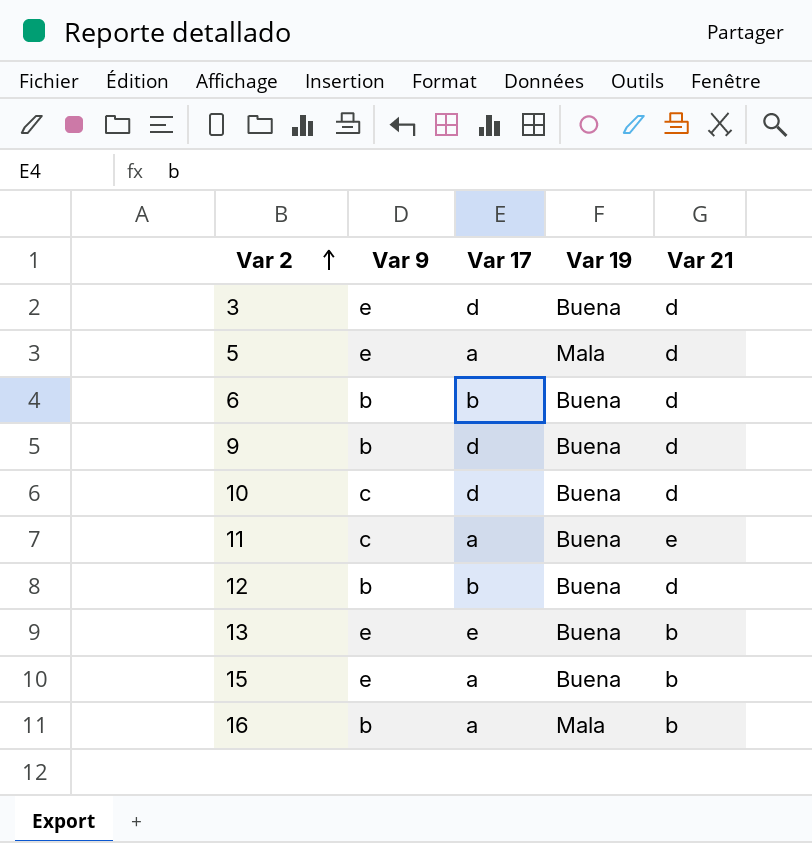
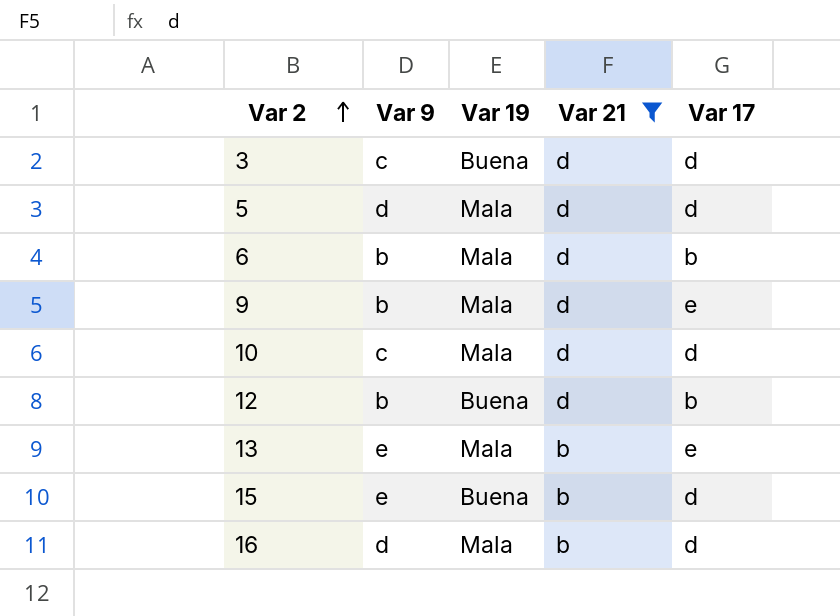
filter: none -> Var 21 != e
column Var 17 | position: 3 -> 5
3 | Var 9: e -> c
5 | Var 9: e -> d
5 | Var 17: a -> d
6 | Var 19: Buena -> Mala
9 | Var 19: Buena -> Mala
9 | Var 17: d -> e
10 | Var 19: Buena -> Mala
13 | Var 19: Buena -> Mala
15 | Var 17: a -> d
16 | Var 9: b -> d
16 | Var 17: a -> d

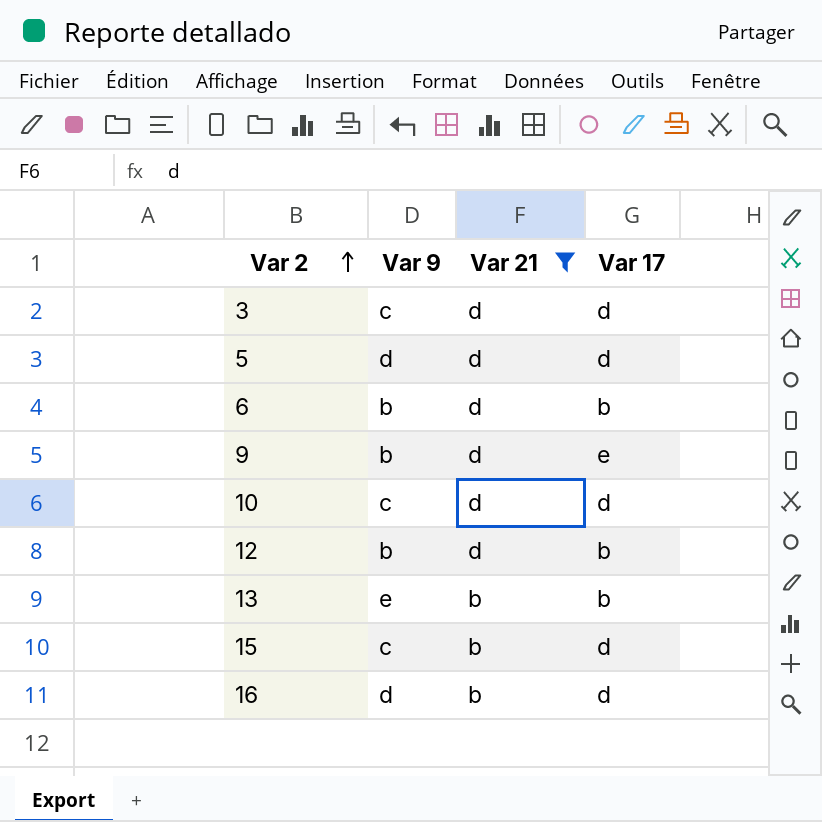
column Var 19 | position: 3 -> none
13 | Var 17: e -> b
15 | Var 9: e -> c

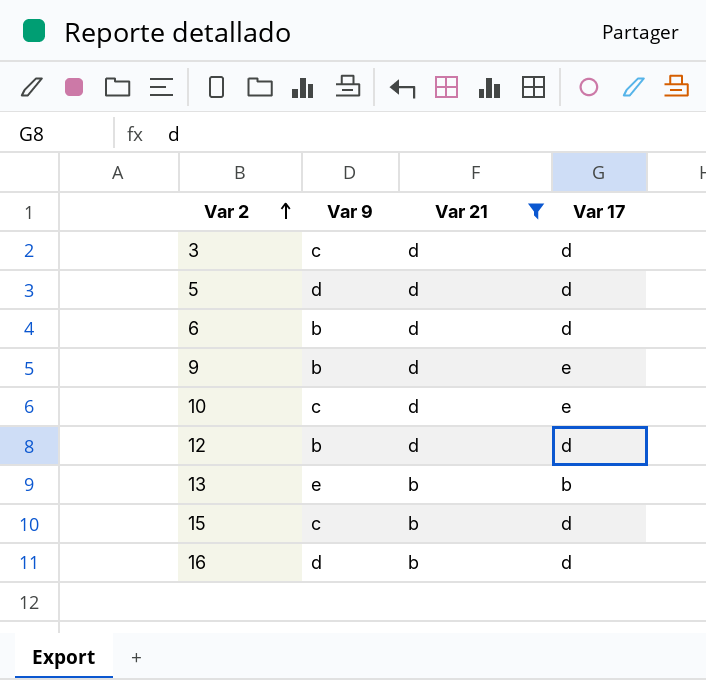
6 | Var 17: b -> d
10 | Var 17: d -> e
12 | Var 17: b -> d

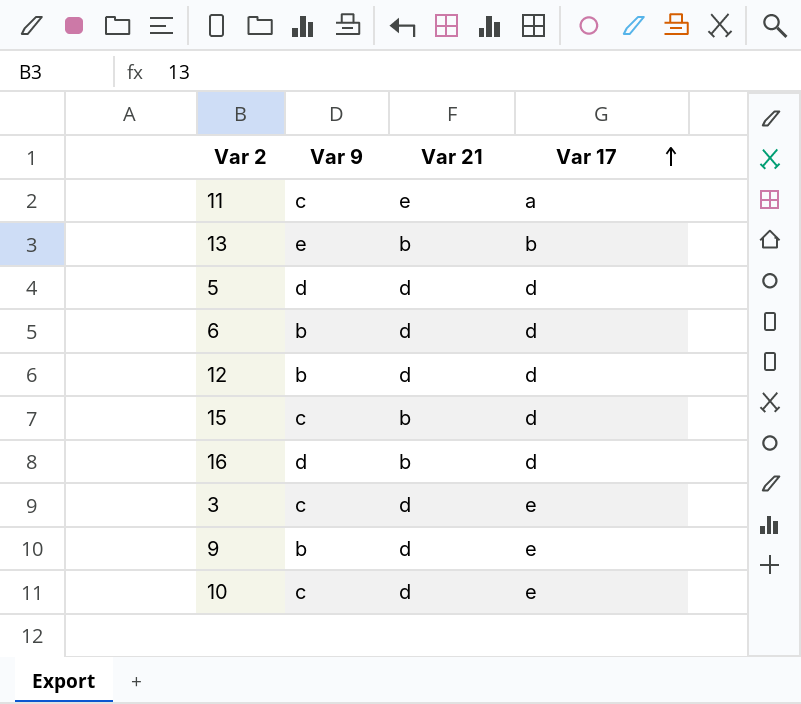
filter: Var 21 != e -> none
row order: Var 2 ascending -> Var 17 ascending
3 | Var 17: d -> e

